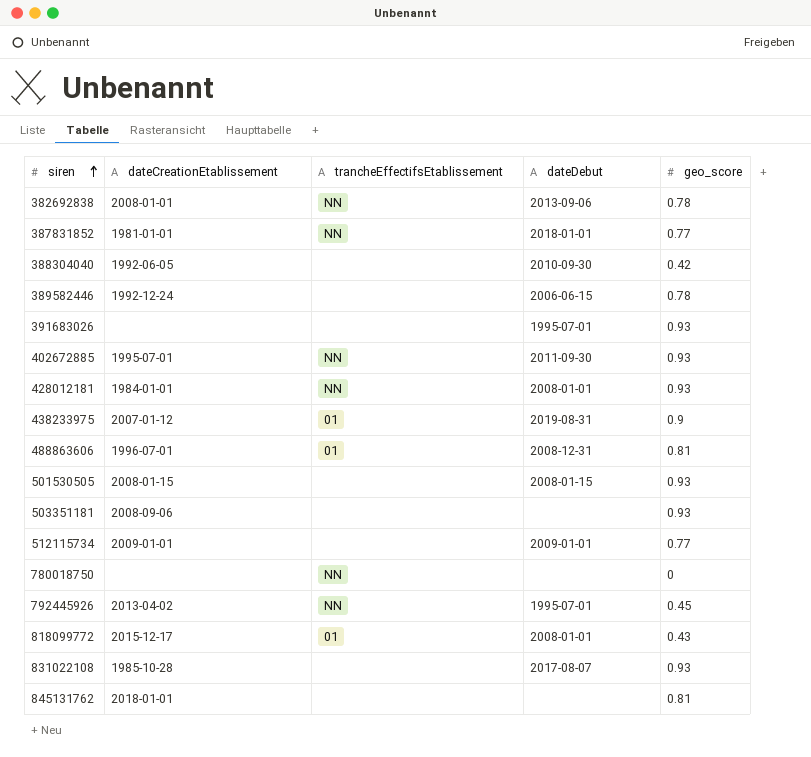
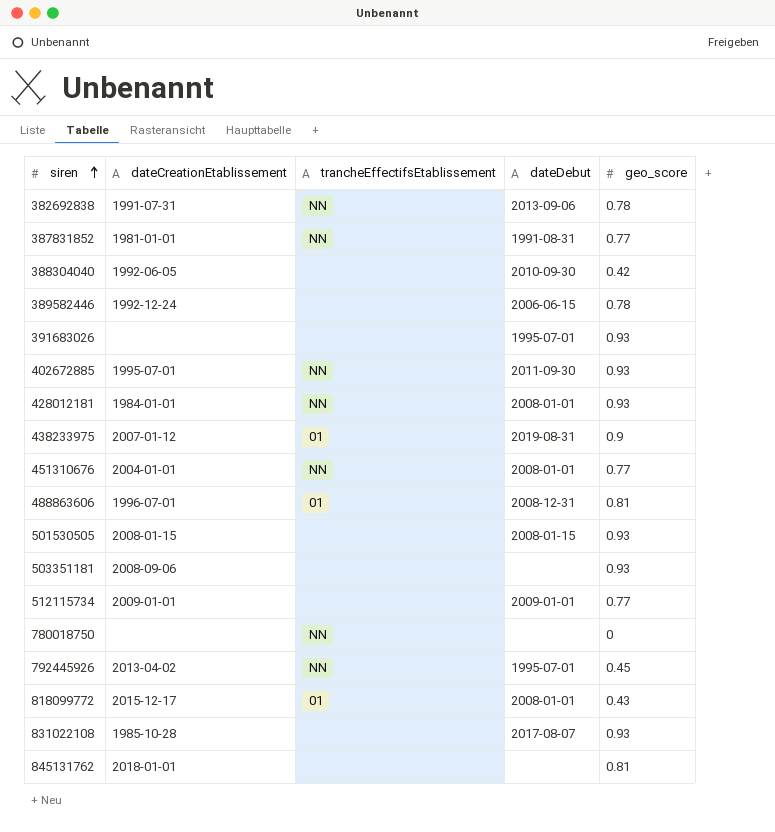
382692838 | dateCreationEtablissement: 2008-01-01 -> 1991-07-31
387831852 | dateDebut: 2018-01-01 -> 1991-08-31
row 451310676: none -> 2004-01-01 | NN | 2008-01-01 | 0.77

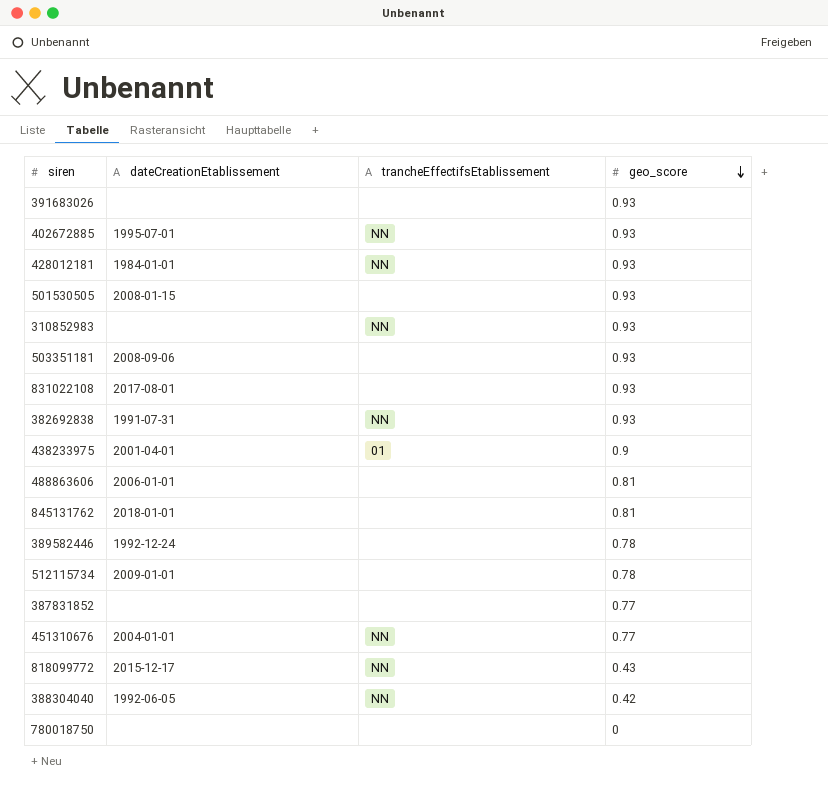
row order: siren ascending -> geo_score descending
column dateDebut | position: 4 -> none
row 792445926: 2013-04-02 | NN | 1995-07-01 | 0.45 -> none
row 310852983: none -> none | NN | 0.93
831022108 | dateCreationEtablissement: 1985-10-28 -> 2017-08-01
382692838 | geo_score: 0.78 -> 0.93
438233975 | dateCreationEtablissement: 2007-01-12 -> 2001-04-01
488863606 | dateCreationEtablissement: 1996-07-01 -> 2006-01-01
488863606 | trancheEffectifsEtablissement: 01 -> none
512115734 | geo_score: 0.77 -> 0.78
387831852 | dateCreationEtablissement: 1981-01-01 -> none
387831852 | trancheEffectifsEtablissement: NN -> none
818099772 | trancheEffectifsEtablissement: 01 -> NN
388304040 | trancheEffectifsEtablissement: none -> NN
780018750 | trancheEffectifsEtablissement: NN -> none

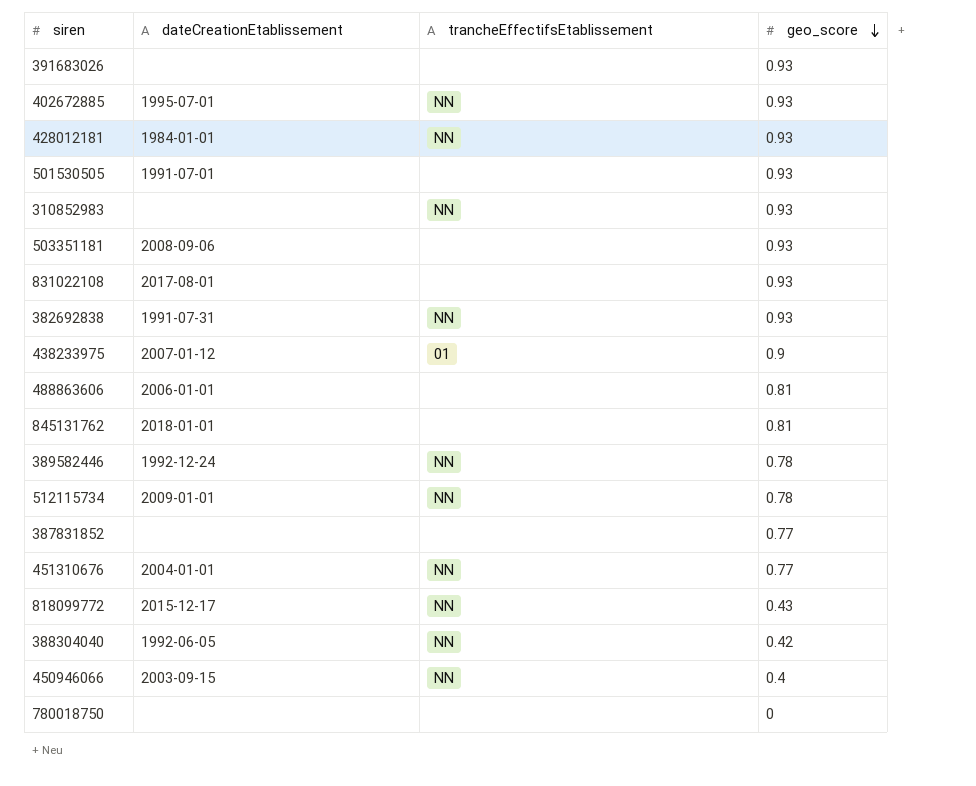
501530505 | dateCreationEtablissement: 2008-01-15 -> 1991-07-01
438233975 | dateCreationEtablissement: 2001-04-01 -> 2007-01-12
389582446 | trancheEffectifsEtablissement: none -> NN
512115734 | trancheEffectifsEtablissement: none -> NN
row 450946066: none -> 2003-09-15 | NN | 0.4

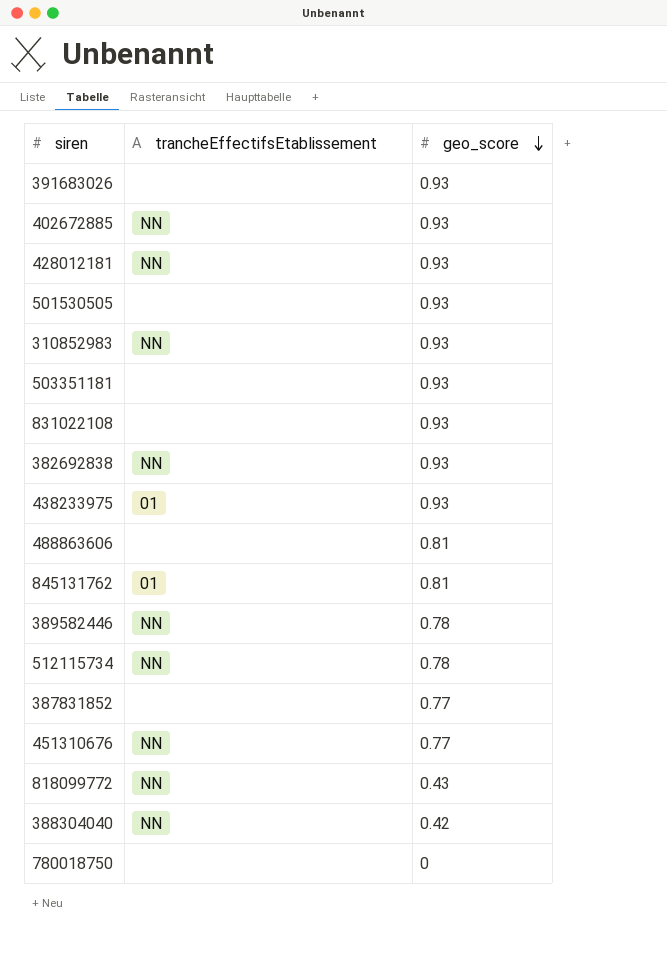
column dateCreationEtablissement | position: 2 -> none
row 450946066: 2003-09-15 | NN | 0.4 -> none
438233975 | geo_score: 0.9 -> 0.93
845131762 | trancheEffectifsEtablissement: none -> 01

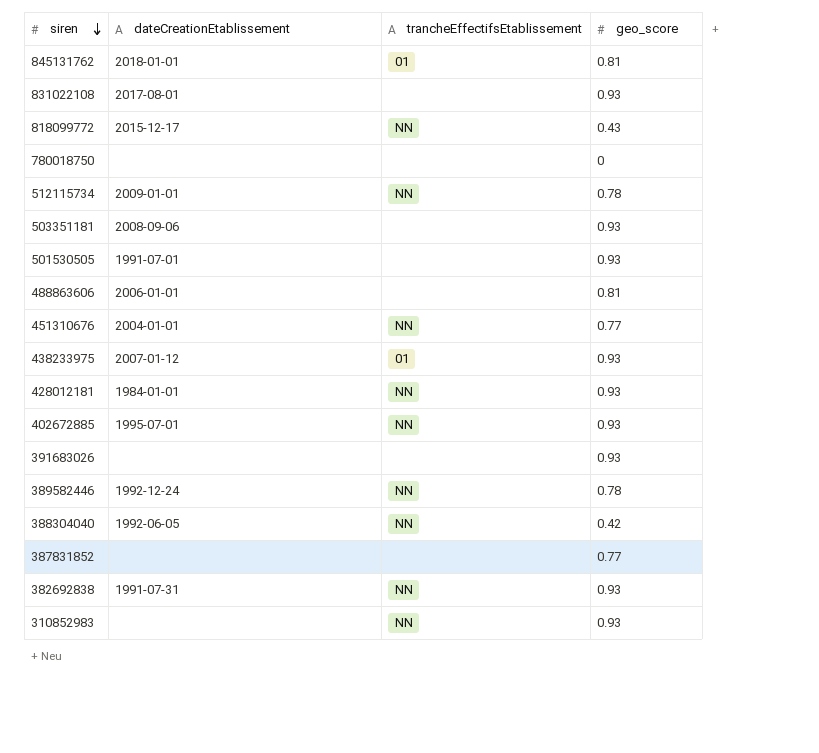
row order: geo_score descending -> siren descending
column dateCreationEtablissement | position: none -> 2

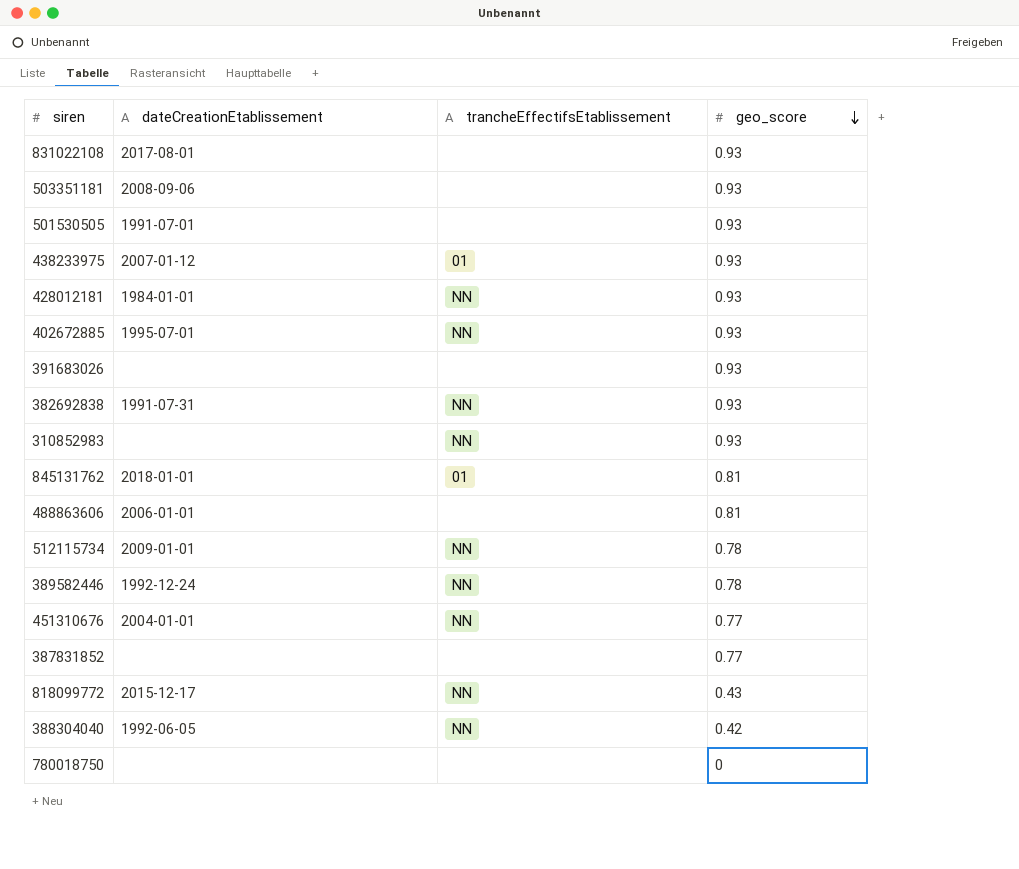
row order: siren descending -> geo_score descending

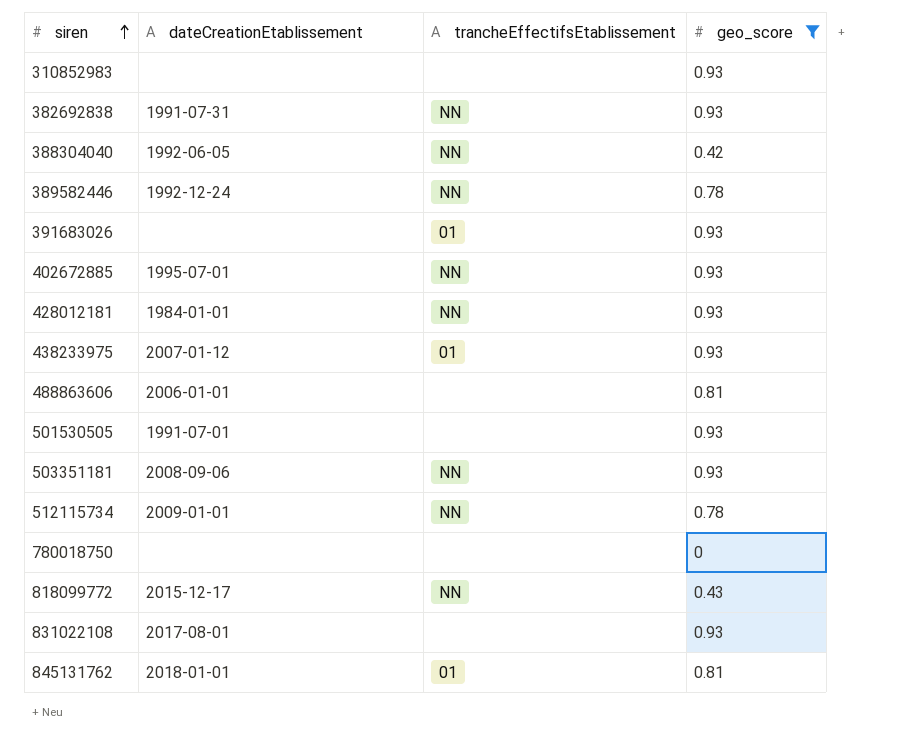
filter: none -> geo_score != 0.77
row order: geo_score descending -> siren ascending
310852983 | trancheEffectifsEtablissement: NN -> none
391683026 | trancheEffectifsEtablissement: none -> 01
503351181 | trancheEffectifsEtablissement: none -> NN

